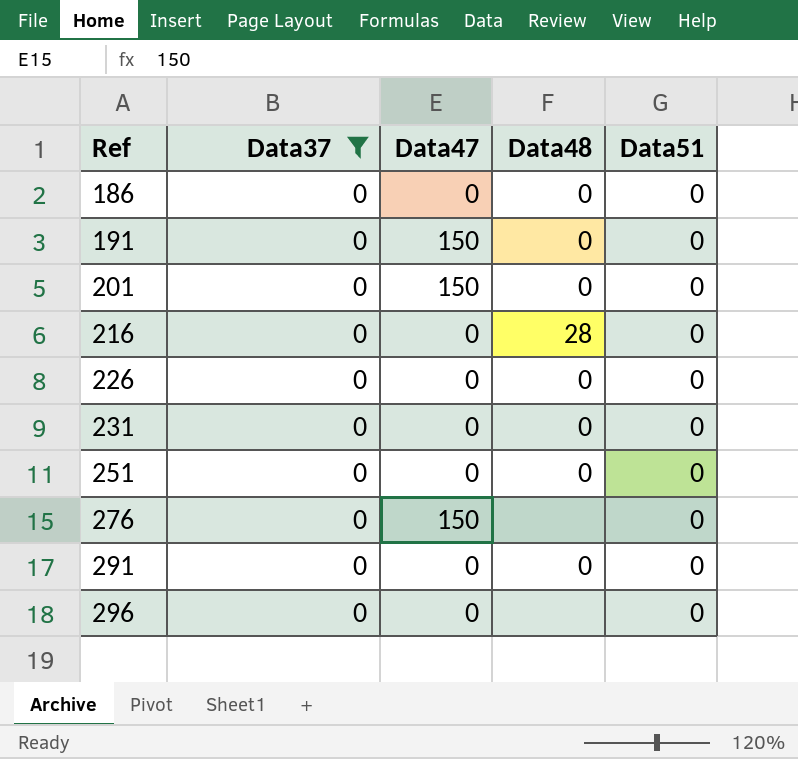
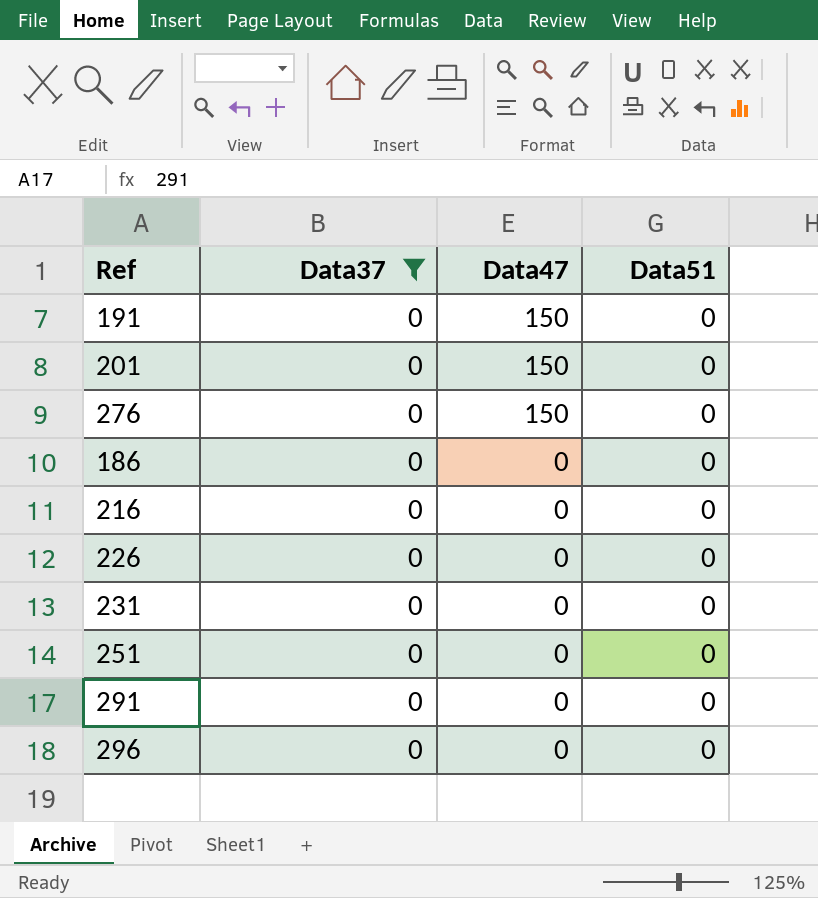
row order: Ref ascending -> Data47 descending
column Data48 | position: 4 -> none

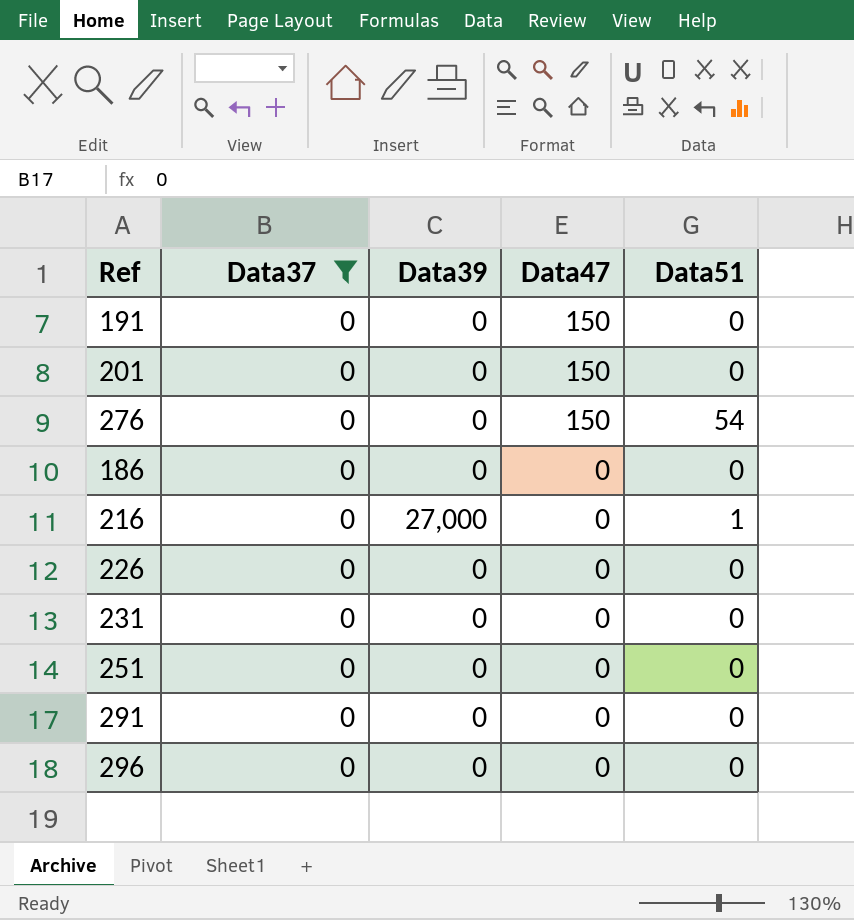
column Data39 | position: none -> 3
276 | Data51: 0 -> 54
216 | Data51: 0 -> 1

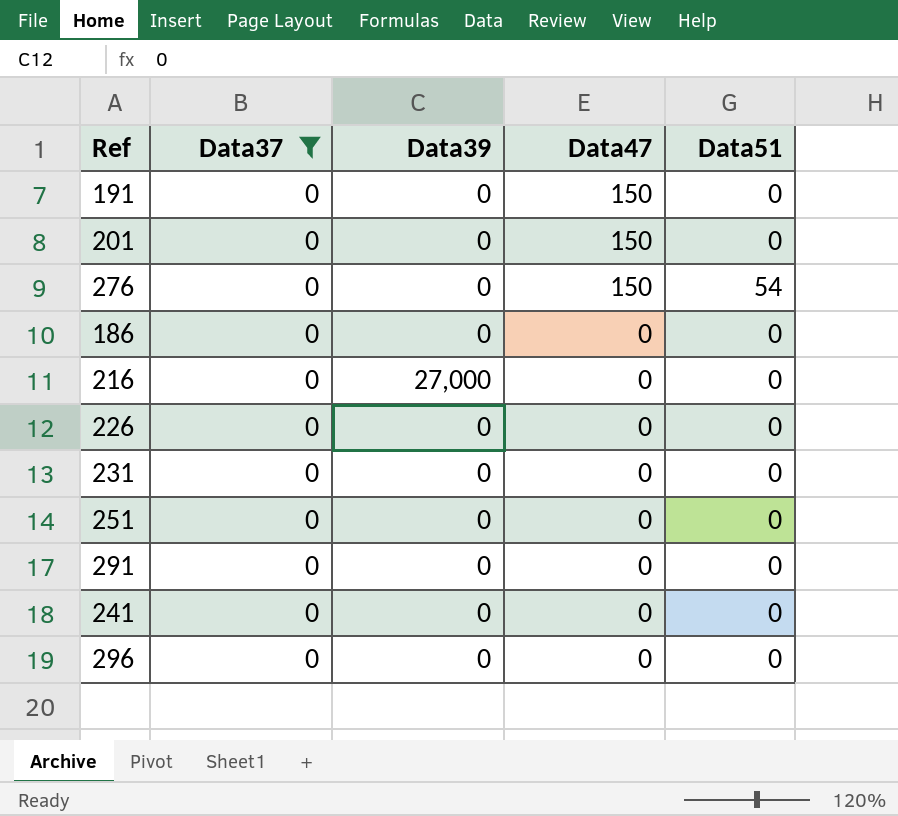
216 | Data51: 1 -> 0
row 241: none -> 0 | 0 | 0 | 0

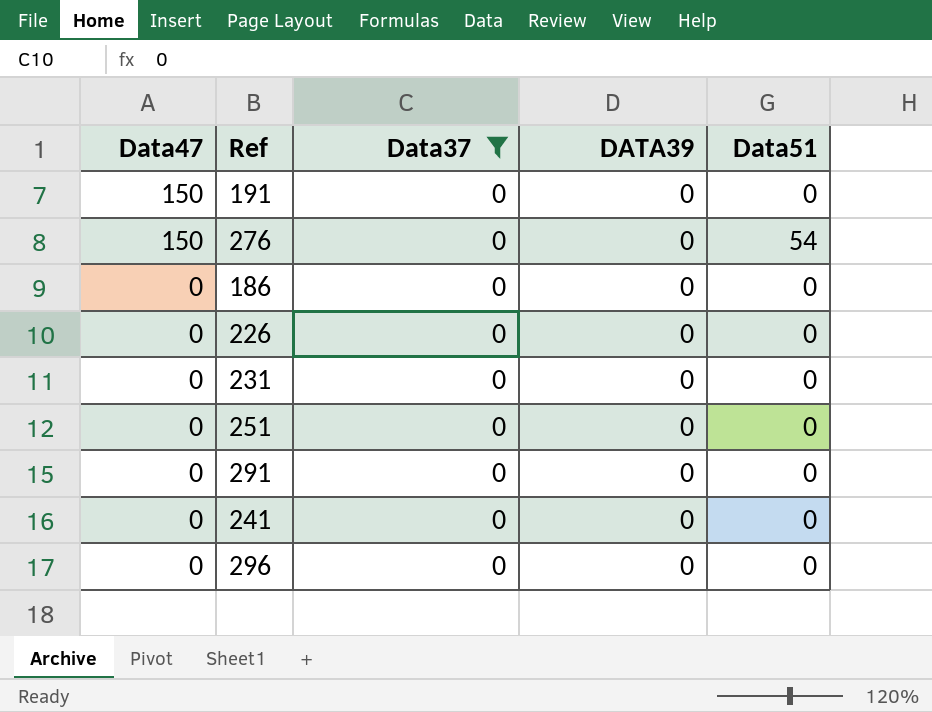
column Data47 | position: 4 -> 1
column name: Data39 -> DATA39
row 201: 0 | 0 | 150 | 0 -> none
row 216: 0 | 27,000 | 0 | 0 -> none

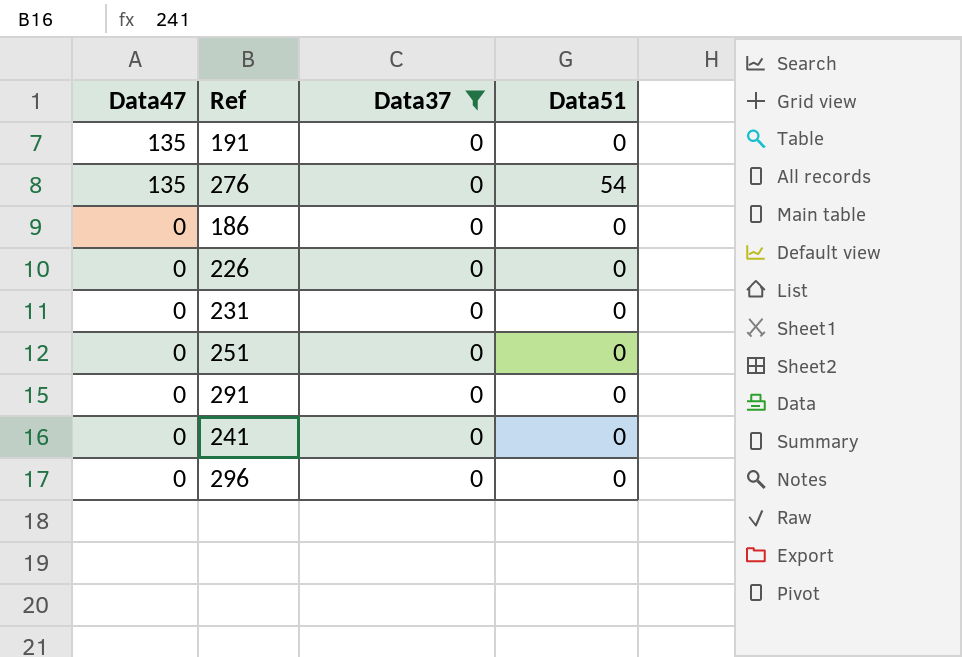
column DATA39 | position: 4 -> none
191 | Data47: 150 -> 135
276 | Data47: 150 -> 135

